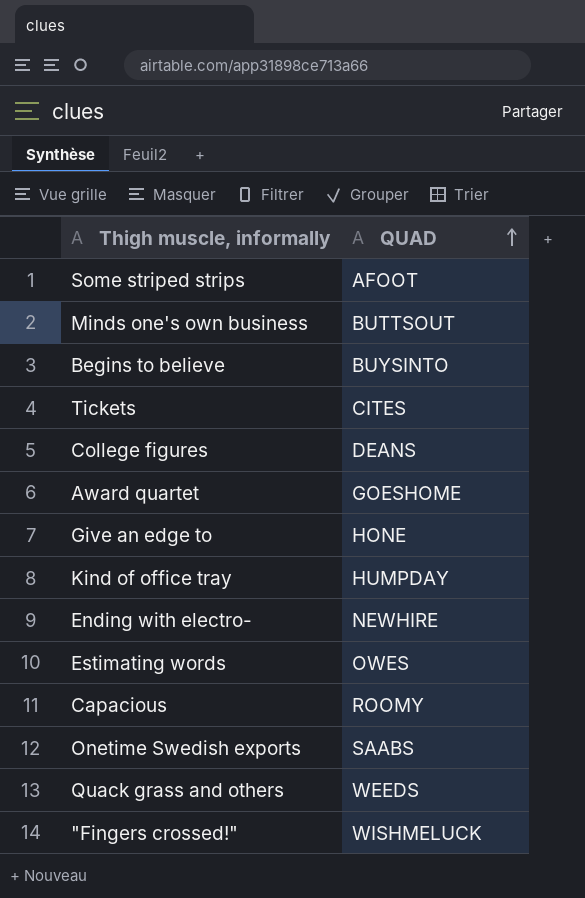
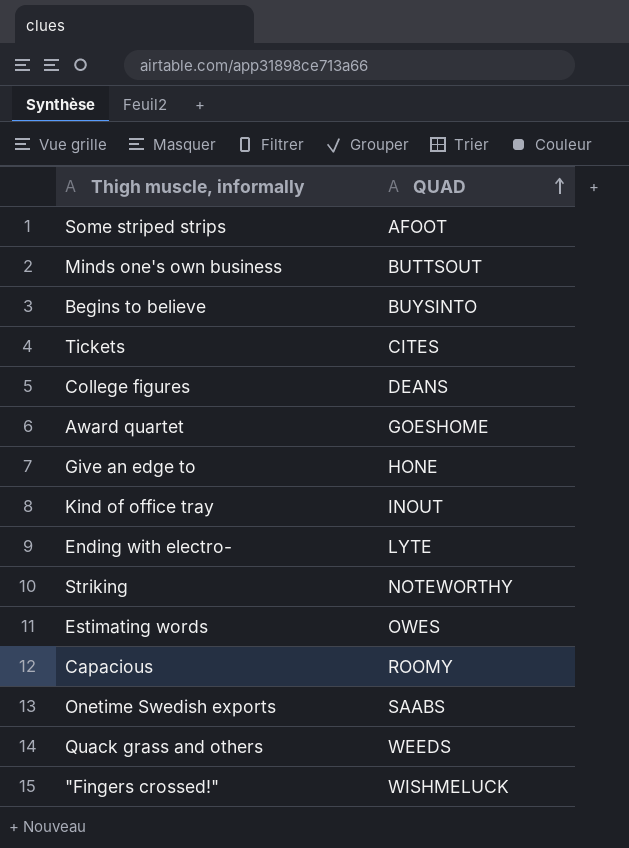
Kind of office tray | QUAD: HUMPDAY -> INOUT
Ending with electro- | QUAD: NEWHIRE -> LYTE
row Striking: none -> NOTEWORTHY

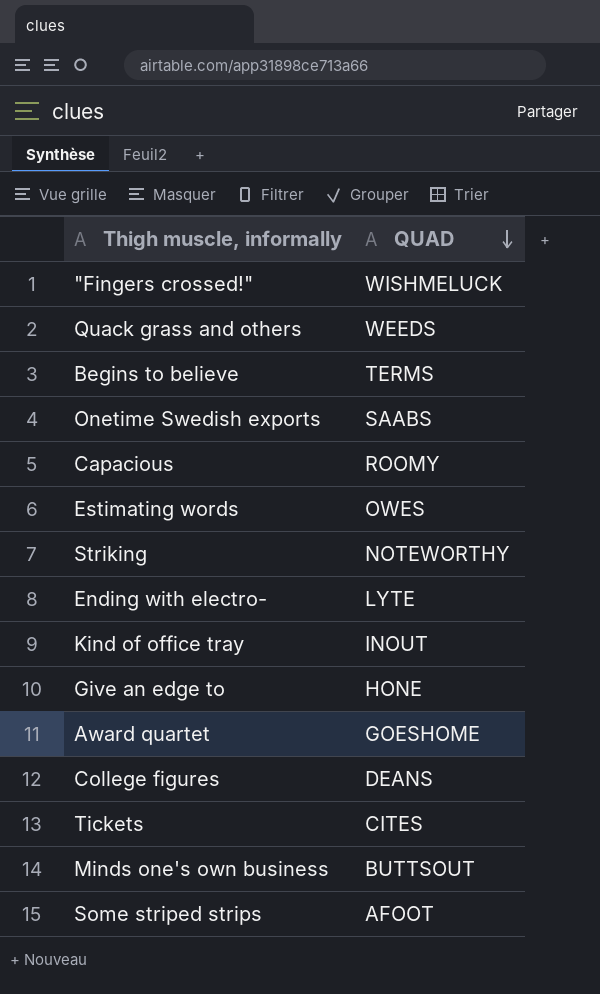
row order: QUAD ascending -> QUAD descending
Begins to believe | QUAD: BUYSINTO -> TERMS

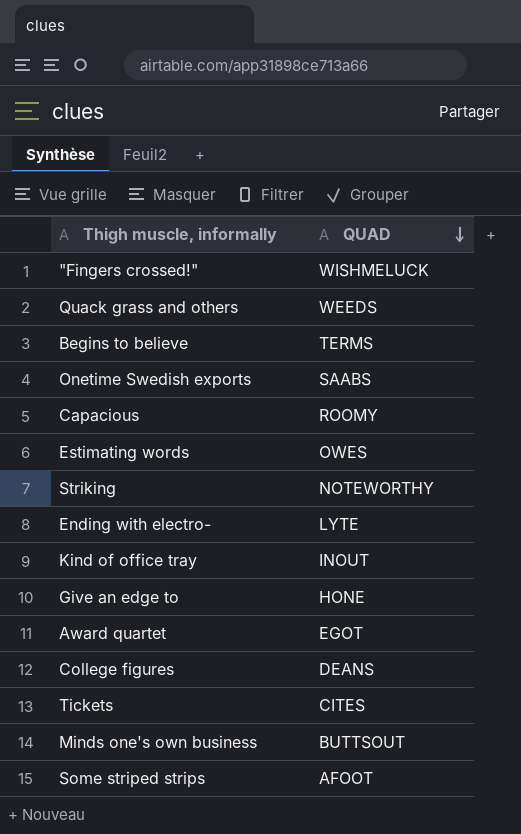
Award quartet | QUAD: GOESHOME -> EGOT

